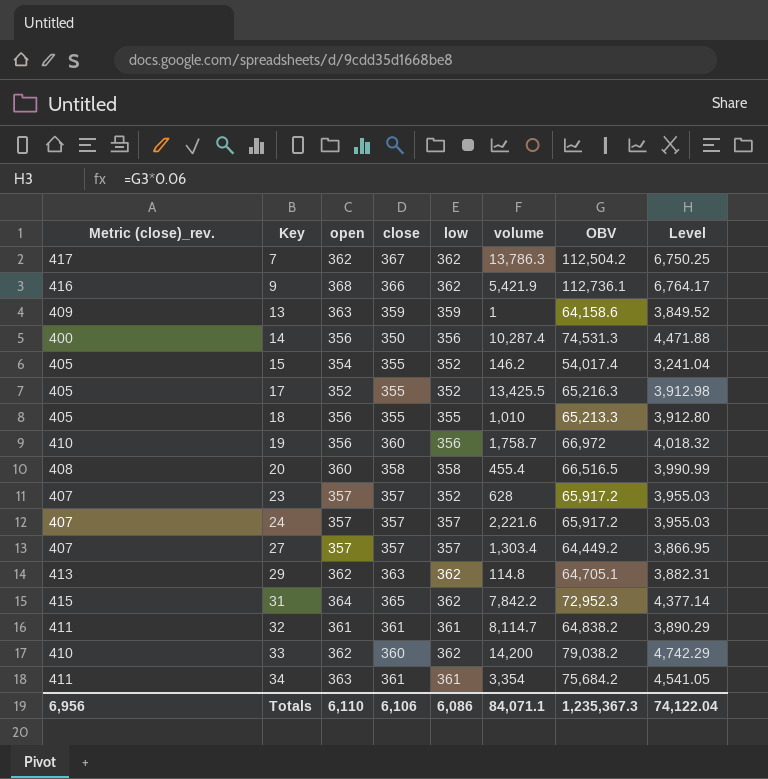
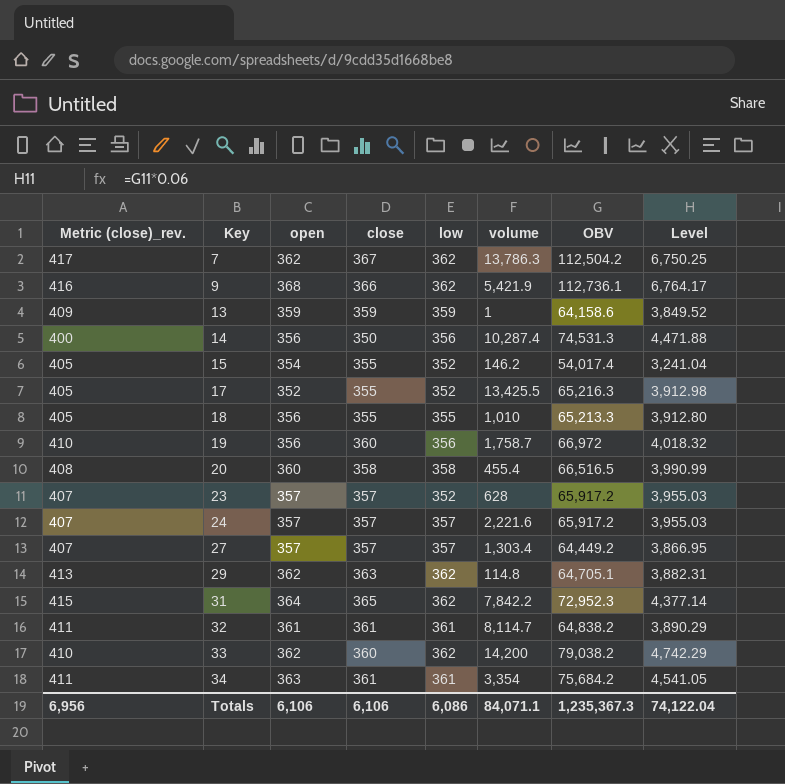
13 | open: 363 -> 359
Totals | open: 6,110 -> 6,106

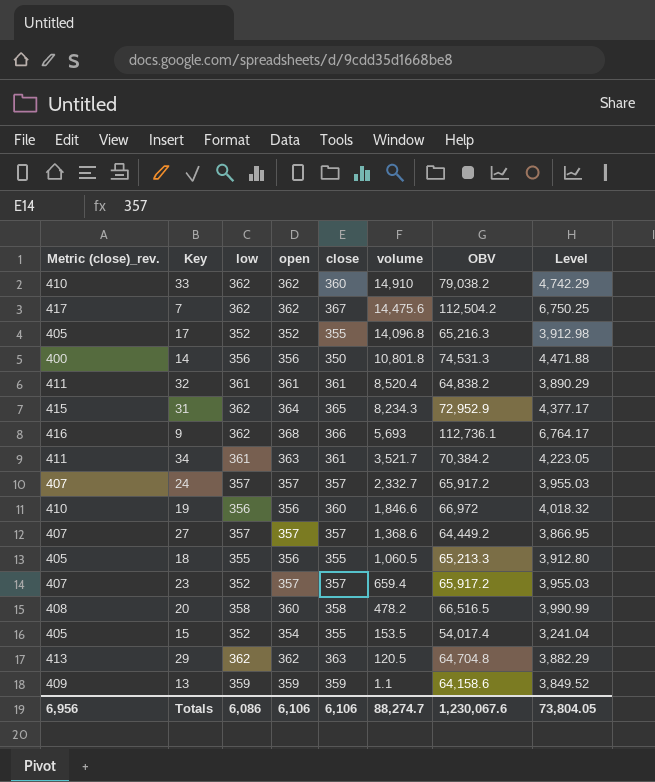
row order: Key ascending -> volume descending
column low | position: 5 -> 3
33 | volume: 14,200 -> 14,910
7 | volume: 13,786.3 -> 14,475.6
17 | volume: 13,425.5 -> 14,096.8
14 | volume: 10,287.4 -> 10,801.8
32 | volume: 8,114.7 -> 8,520.4
31 | volume: 7,842.2 -> 8,234.3
31 | OBV: 72,952.3 -> 72,952.9
31 | Level: 4,377.14 -> 4,377.17
9 | volume: 5,421.9 -> 5,693
34 | volume: 3,354 -> 3,521.7
34 | OBV: 75,684.2 -> 70,384.2
34 | Level: 4,541.05 -> 4,223.05
24 | volume: 2,221.6 -> 2,332.7
19 | volume: 1,758.7 -> 1,846.6
27 | volume: 1,303.4 -> 1,368.6
18 | volume: 1,010 -> 1,060.5
23 | volume: 628 -> 659.4
20 | volume: 455.4 -> 478.2
15 | volume: 146.2 -> 153.5
29 | volume: 114.8 -> 120.5
29 | OBV: 64,705.1 -> 64,704.8
29 | Level: 3,882.31 -> 3,882.29
13 | volume: 1 -> 1.1
Totals | volume: 84,071.1 -> 88,274.7
Totals | OBV: 1,235,367.3 -> 1,230,067.6
Totals | Level: 74,122.04 -> 73,804.05

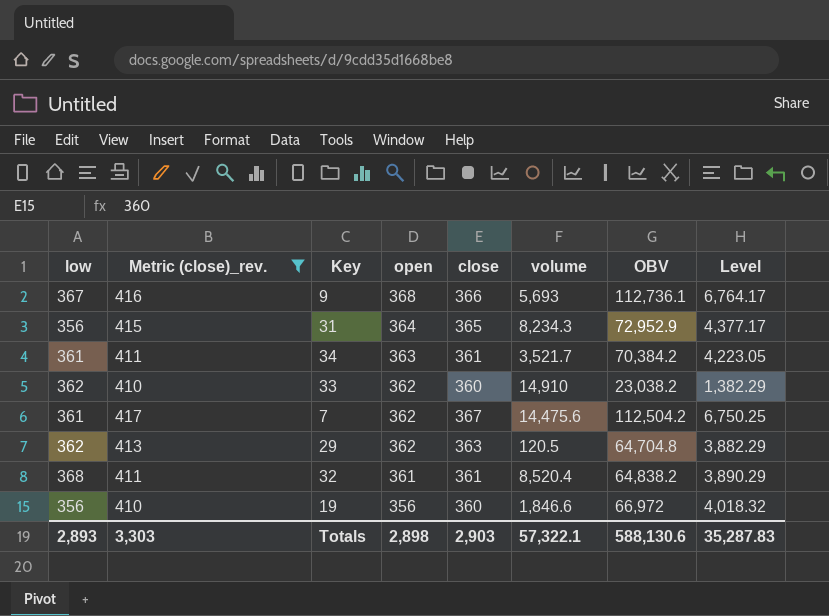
filter: none -> Metric (close)_rev. >= 410
row order: volume descending -> open descending
column low | position: 3 -> 1
9 | low: 362 -> 367
31 | low: 362 -> 356
33 | OBV: 79,038.2 -> 23,038.2
33 | Level: 4,742.29 -> 1,382.29
7 | low: 362 -> 361
32 | low: 361 -> 368
Totals | low: 6,086 -> 2,893
Totals | Metric (close)_rev.: 6,956 -> 3,303
Totals | open: 6,106 -> 2,898
Totals | close: 6,106 -> 2,903
Totals | volume: 88,274.7 -> 57,322.1
Totals | OBV: 1,230,067.6 -> 588,130.6
Totals | Level: 73,804.05 -> 35,287.83

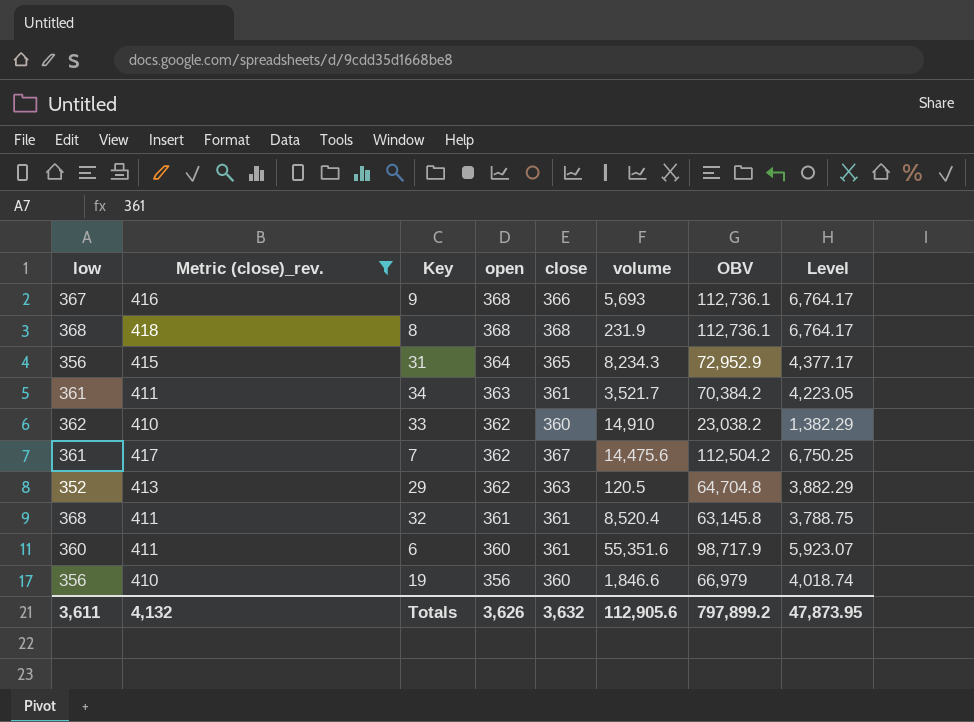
row 8: none -> 368 | 418 | 368 | 368 | 231.9 | 112,736.1 | 6,764.17
29 | low: 362 -> 352
32 | OBV: 64,838.2 -> 63,145.8
32 | Level: 3,890.29 -> 3,788.75
row 6: none -> 360 | 411 | 360 | 361 | 55,351.6 | 98,717.9 | 5,923.07
19 | OBV: 66,972 -> 66,979
19 | Level: 4,018.32 -> 4,018.74
Totals | low: 2,893 -> 3,611
Totals | Metric (close)_rev.: 3,303 -> 4,132
Totals | open: 2,898 -> 3,626
Totals | close: 2,903 -> 3,632
Totals | volume: 57,322.1 -> 112,905.6
Totals | OBV: 588,130.6 -> 797,899.2
Totals | Level: 35,287.83 -> 47,873.95

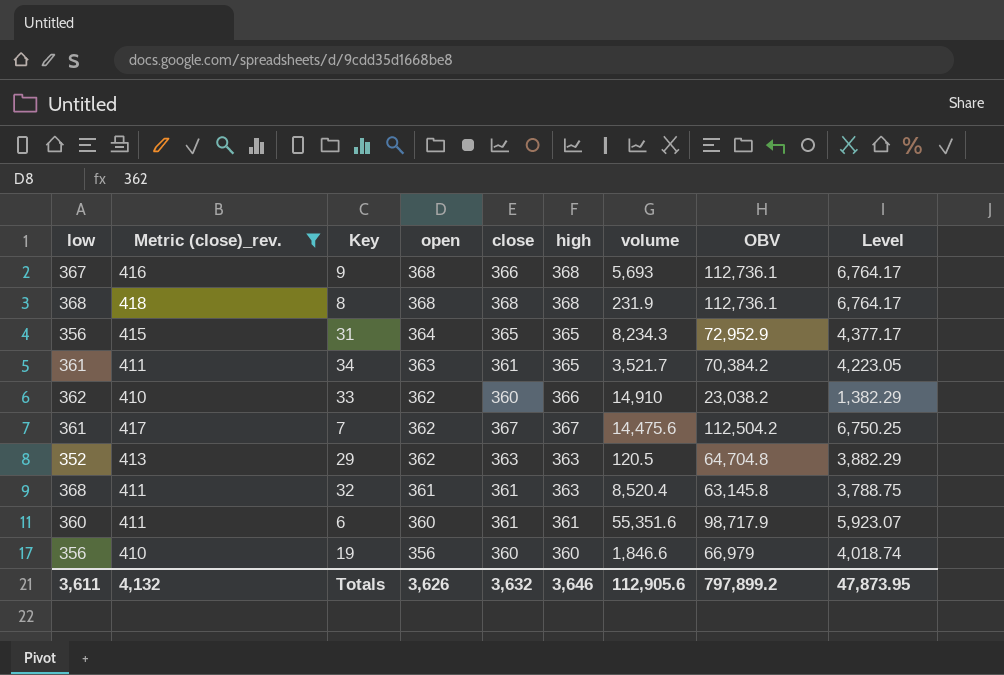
column high | position: none -> 6

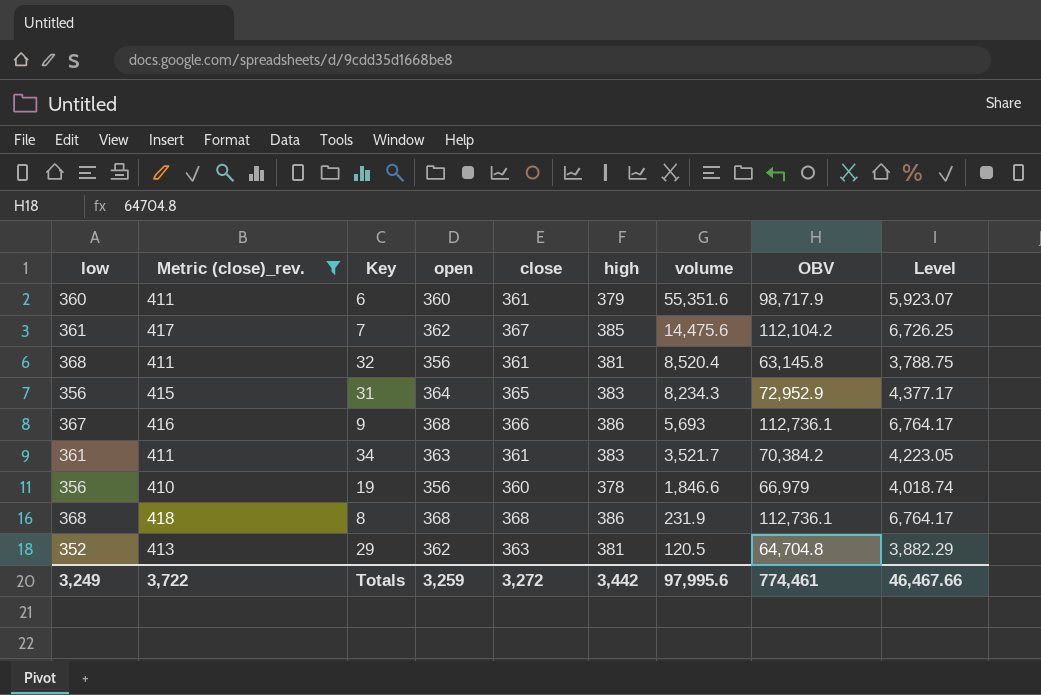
row order: open descending -> volume descending
row 33: 362 | 410 | 362 | 360 | 366 | 14,910 | 23,038.2 | 1,382.29 -> none
6 | high: 361 -> 379
7 | high: 367 -> 385
7 | OBV: 112,504.2 -> 112,104.2
7 | Level: 6,750.25 -> 6,726.25
32 | open: 361 -> 356
32 | high: 363 -> 381
31 | high: 365 -> 383
9 | high: 368 -> 386
34 | high: 365 -> 383
19 | high: 360 -> 378
8 | high: 368 -> 386
29 | high: 363 -> 381
Totals | low: 3,611 -> 3,249
Totals | Metric (close)_rev.: 4,132 -> 3,722
Totals | open: 3,626 -> 3,259
Totals | close: 3,632 -> 3,272
Totals | high: 3,646 -> 3,442
Totals | volume: 112,905.6 -> 97,995.6
Totals | OBV: 797,899.2 -> 774,461
Totals | Level: 47,873.95 -> 46,467.66

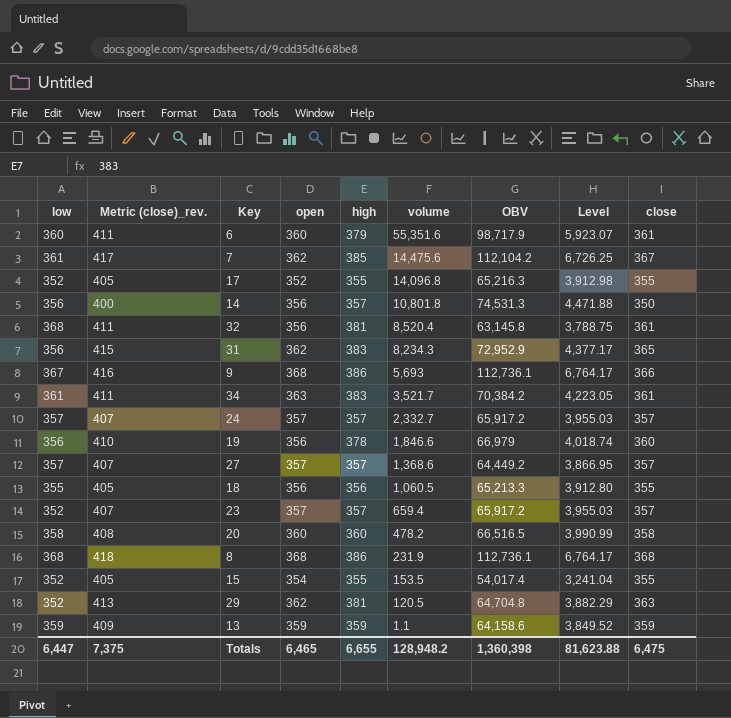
filter: Metric (close)_rev. >= 410 -> none
column close | position: 5 -> 9
31 | open: 364 -> 362
Totals | low: 3,249 -> 6,447
Totals | Metric (close)_rev.: 3,722 -> 7,375
Totals | open: 3,259 -> 6,465
Totals | high: 3,442 -> 6,655
Totals | volume: 97,995.6 -> 128,948.2
Totals | OBV: 774,461 -> 1,360,398
Totals | Level: 46,467.66 -> 81,623.88
Totals | close: 3,272 -> 6,475

